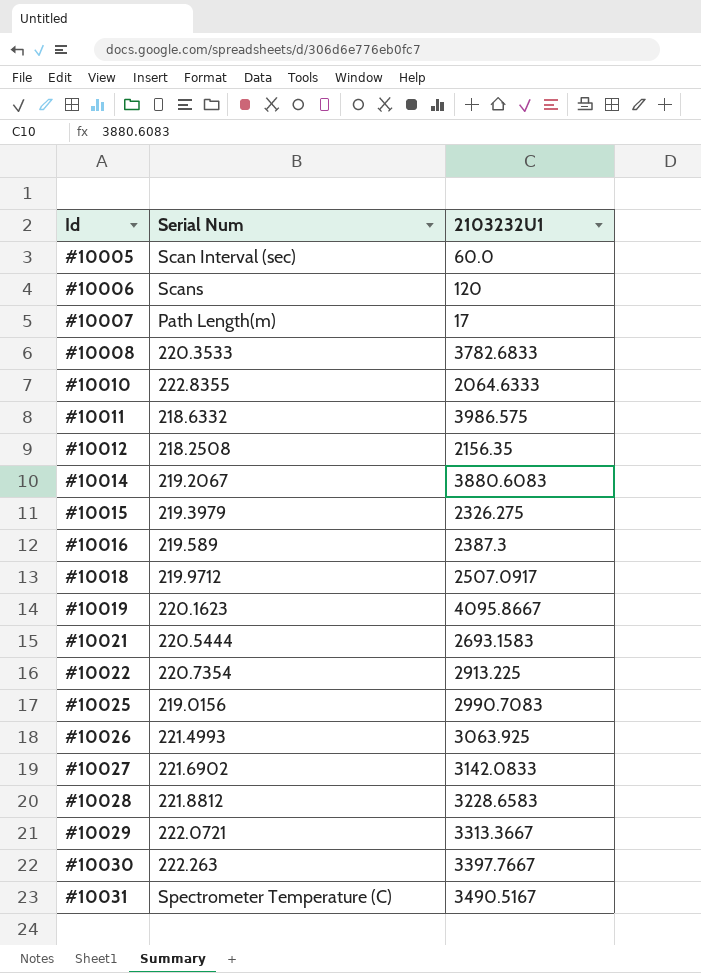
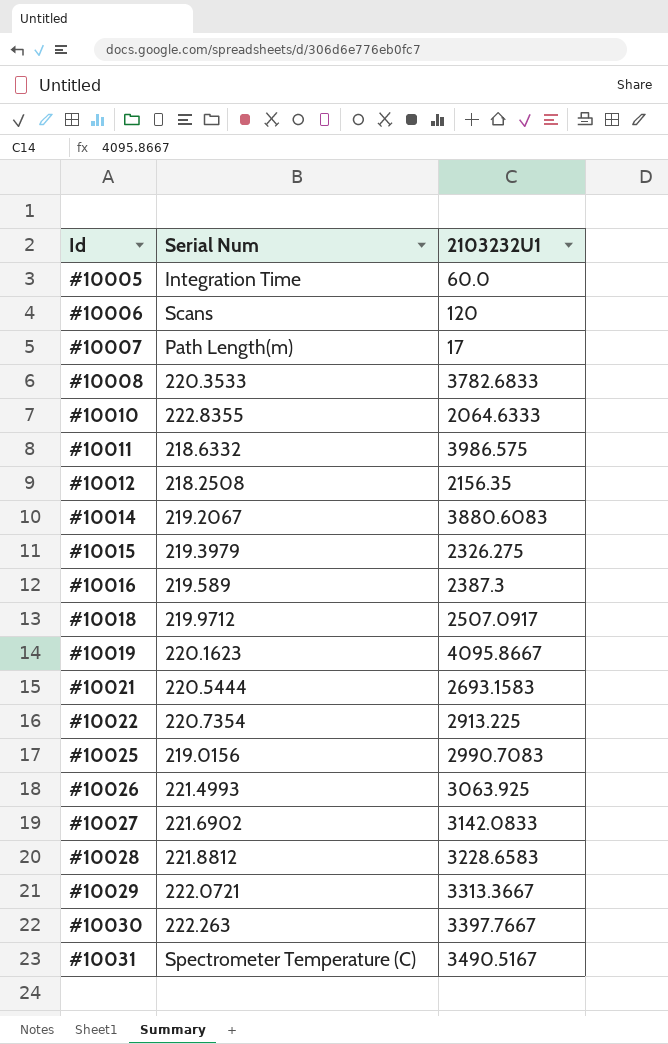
#10005 | Serial Num: Scan Interval (sec) -> Integration Time

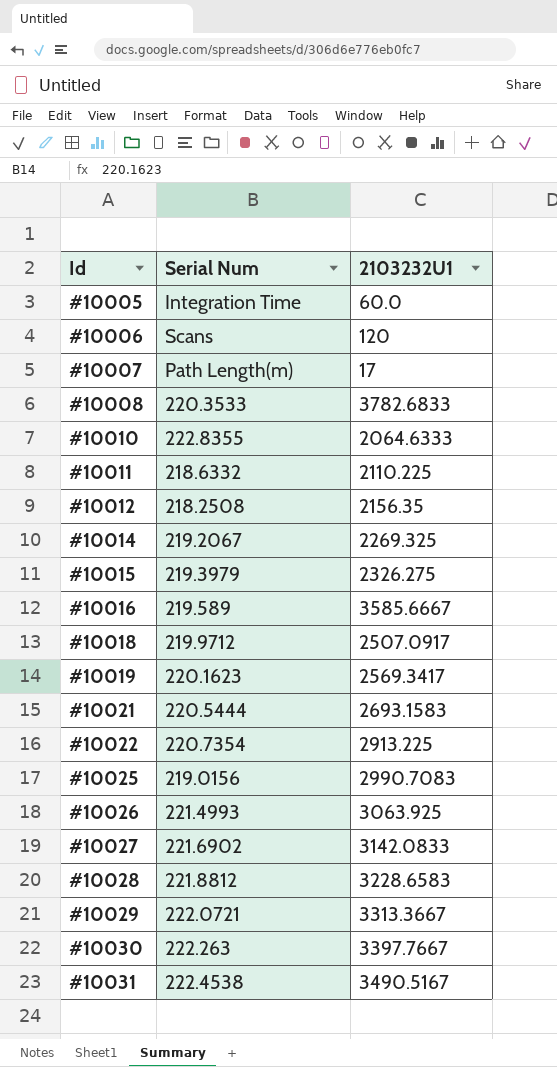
#10011 | 2103232U1: 3986.575 -> 2110.225
#10014 | 2103232U1: 3880.6083 -> 2269.325
#10016 | 2103232U1: 2387.3 -> 3585.6667
#10019 | 2103232U1: 4095.8667 -> 2569.3417
#10031 | Serial Num: Spectrometer Temperature (C) -> 222.4538

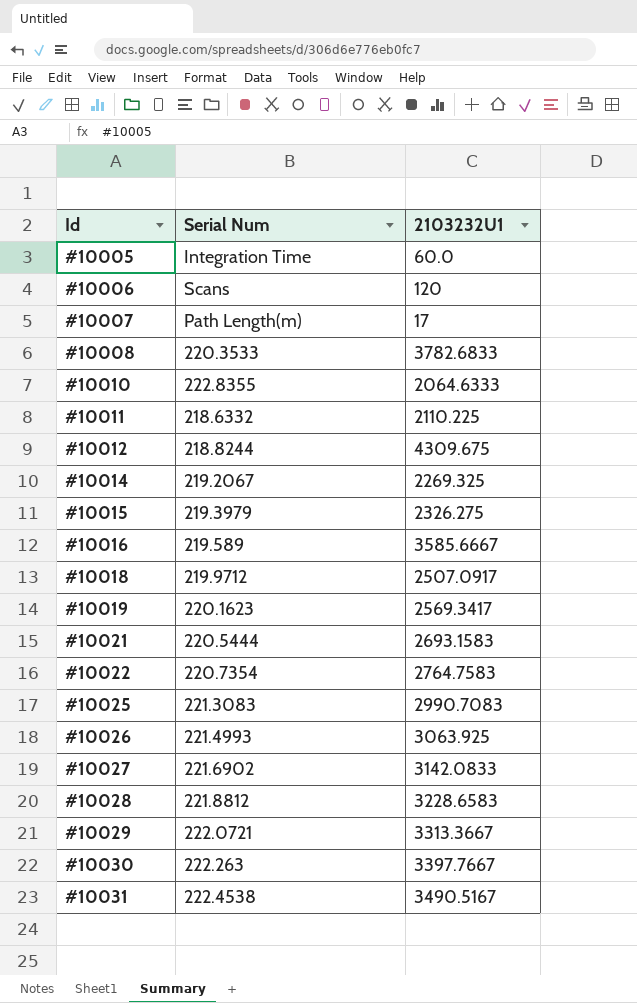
#10012 | Serial Num: 218.2508 -> 218.8244
#10012 | 2103232U1: 2156.35 -> 4309.675
#10022 | 2103232U1: 2913.225 -> 2764.7583
#10025 | Serial Num: 219.0156 -> 221.3083

